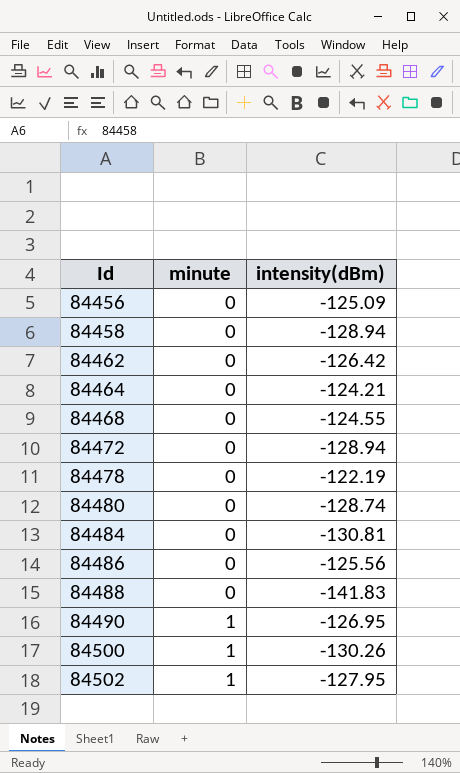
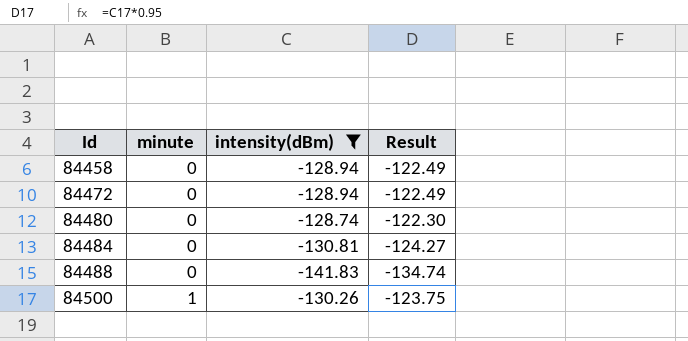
filter: none -> intensity(dBm) <= -128.74
column Result | formula: none -> [intensity(dBm)] * 0.95

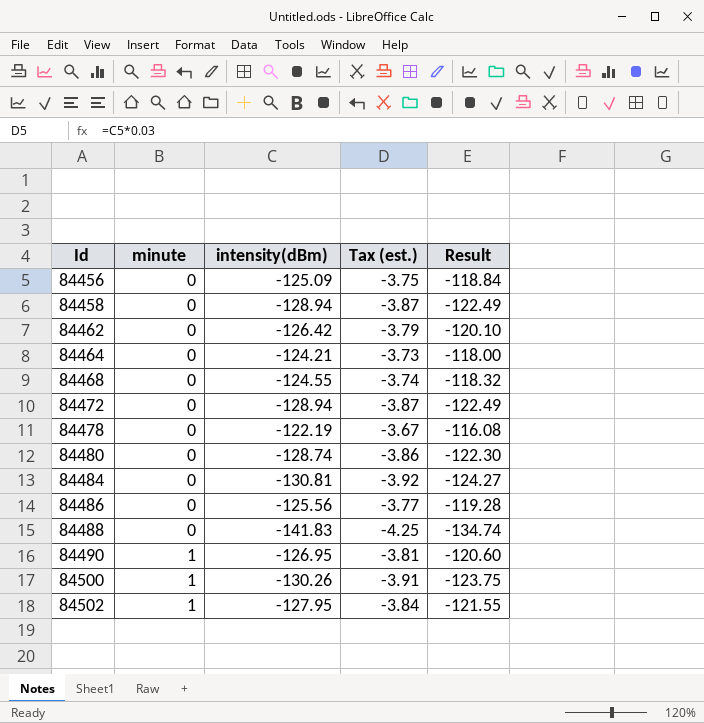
filter: intensity(dBm) <= -128.74 -> none
column Tax (est.) | formula: none -> [intensity(dBm)] * 0.03

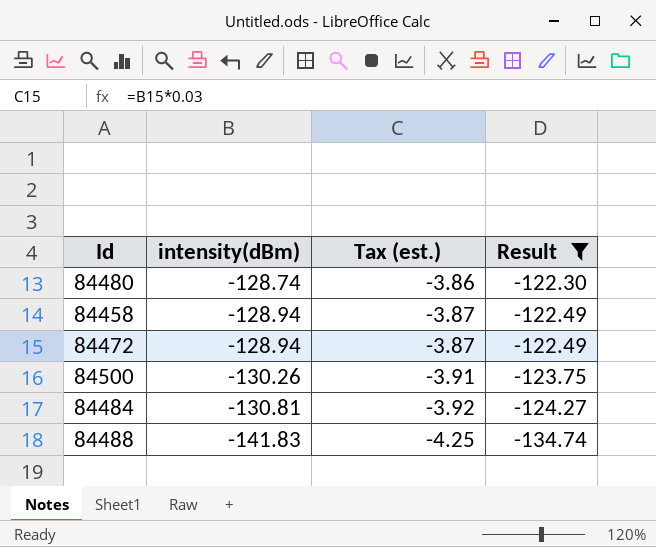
filter: none -> Result <= -122.30
row order: Id ascending -> intensity(dBm) descending
column minute | position: 2 -> none

